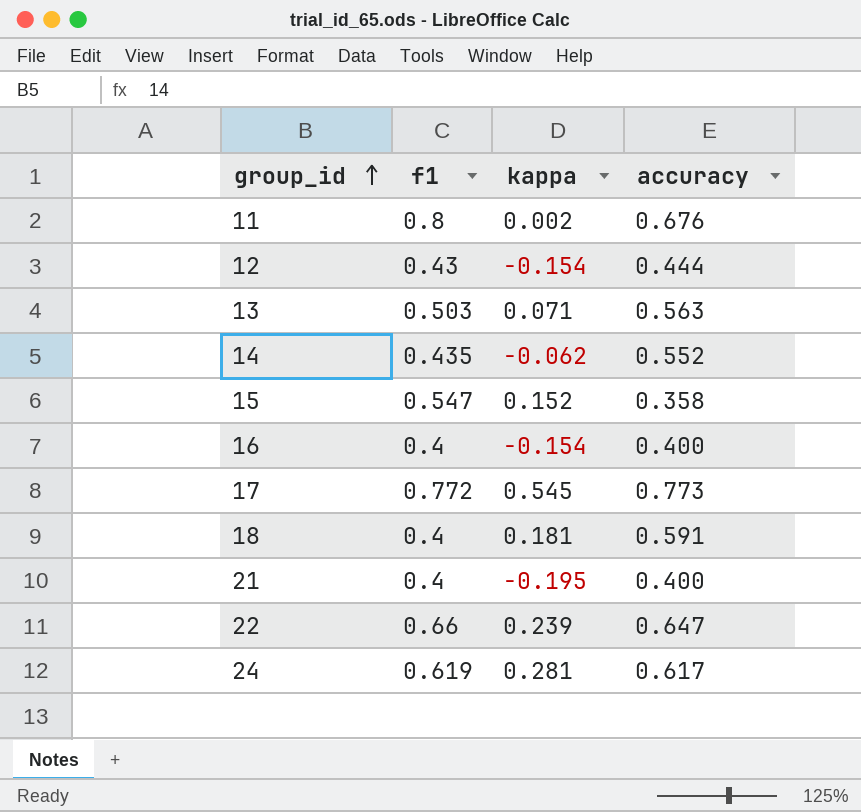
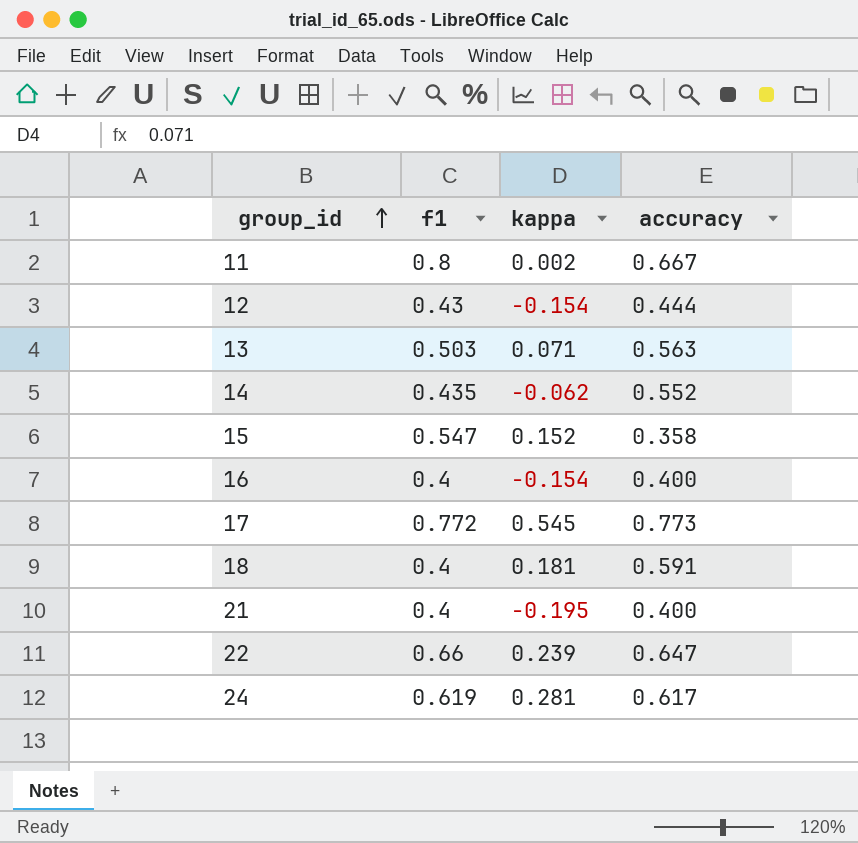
11 | accuracy: 0.676 -> 0.667

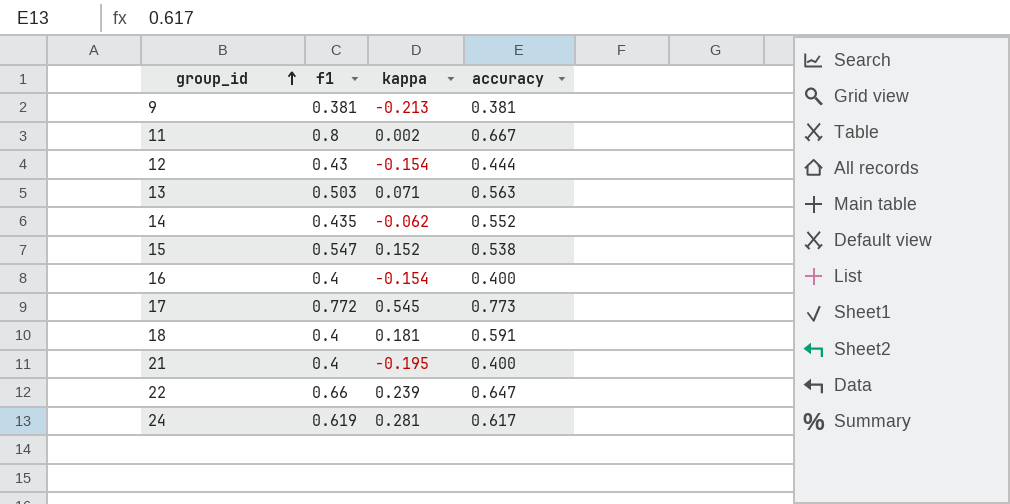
row 9: none -> 0.381 | -0.213 | 0.381
15 | accuracy: 0.358 -> 0.538

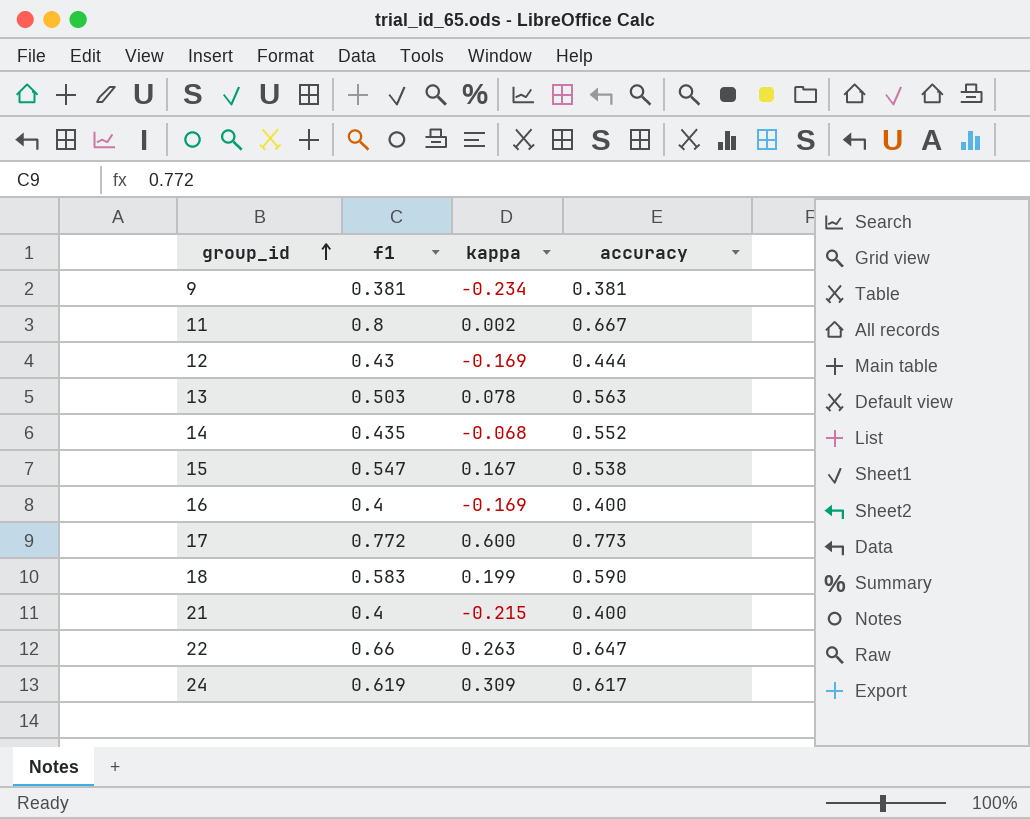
9 | kappa: -0.213 -> -0.234
12 | kappa: -0.154 -> -0.169
13 | kappa: 0.071 -> 0.078
14 | kappa: -0.062 -> -0.068
15 | kappa: 0.152 -> 0.167
16 | kappa: -0.154 -> -0.169
17 | kappa: 0.545 -> 0.600
18 | f1: 0.4 -> 0.583
18 | kappa: 0.181 -> 0.199
18 | accuracy: 0.591 -> 0.590
21 | kappa: -0.195 -> -0.215
22 | kappa: 0.239 -> 0.263
24 | kappa: 0.281 -> 0.309

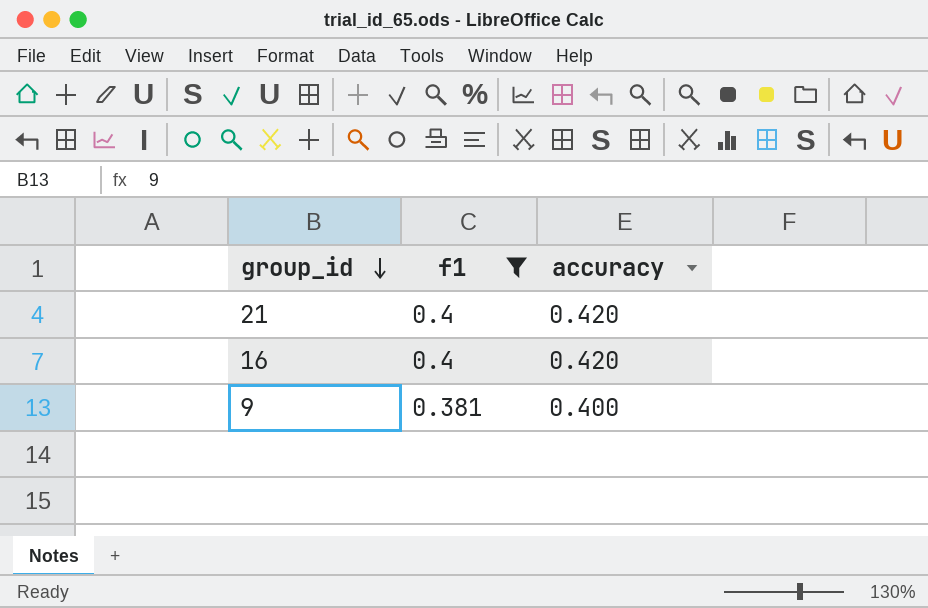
filter: none -> f1 <= 0.4
row order: group_id ascending -> group_id descending
column kappa | position: 3 -> none
21 | accuracy: 0.400 -> 0.420
16 | accuracy: 0.400 -> 0.420
9 | accuracy: 0.381 -> 0.400

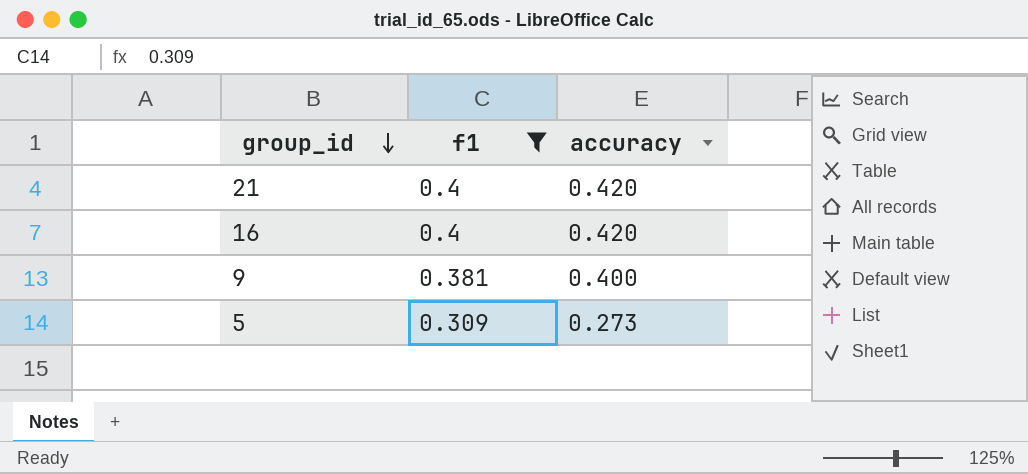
row 5: none -> 0.309 | 0.273

